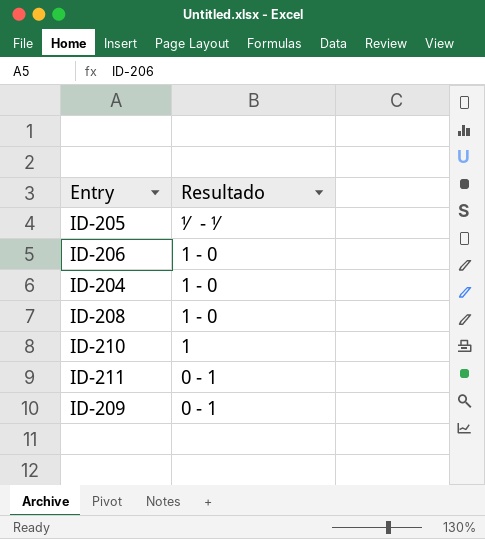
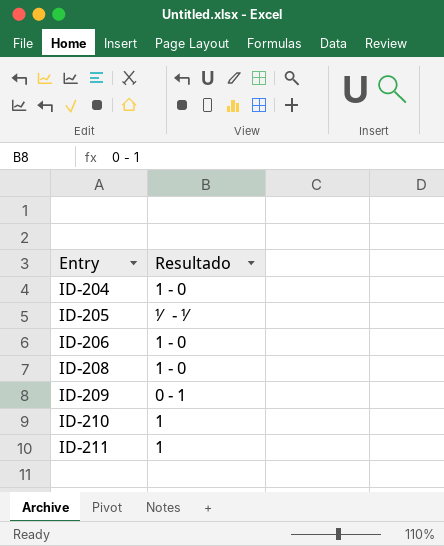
row order: Resultado descending -> Entry ascending
ID-211 | Resultado: 0 - 1 -> 1

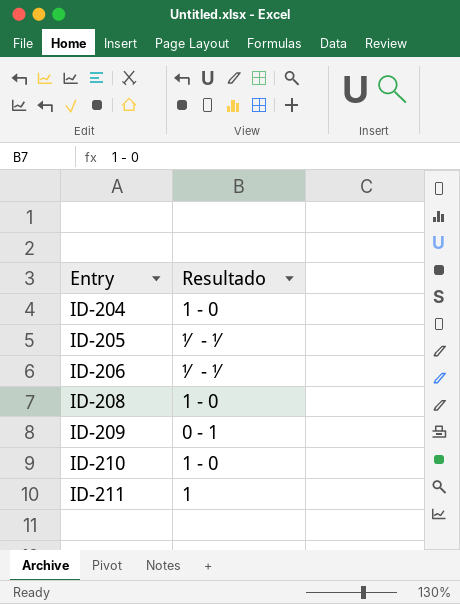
ID-206 | Resultado: 1 - 0 -> ½ - ½
ID-210 | Resultado: 1 -> 1 - 0

